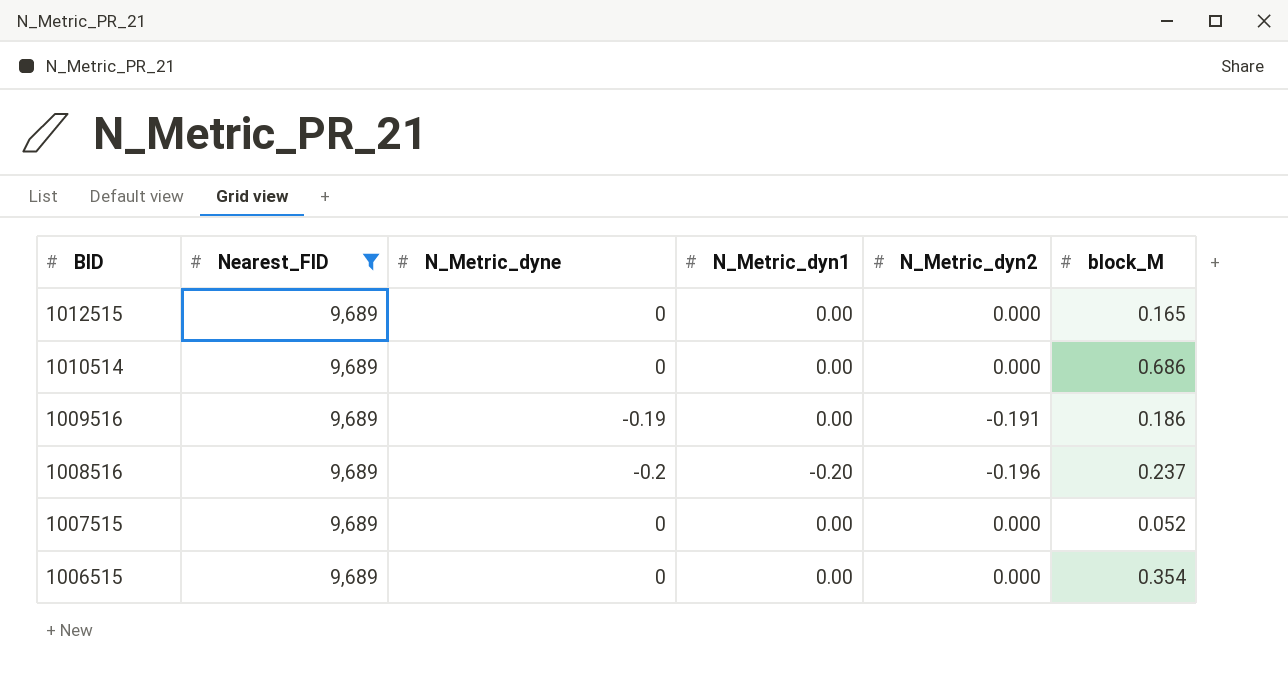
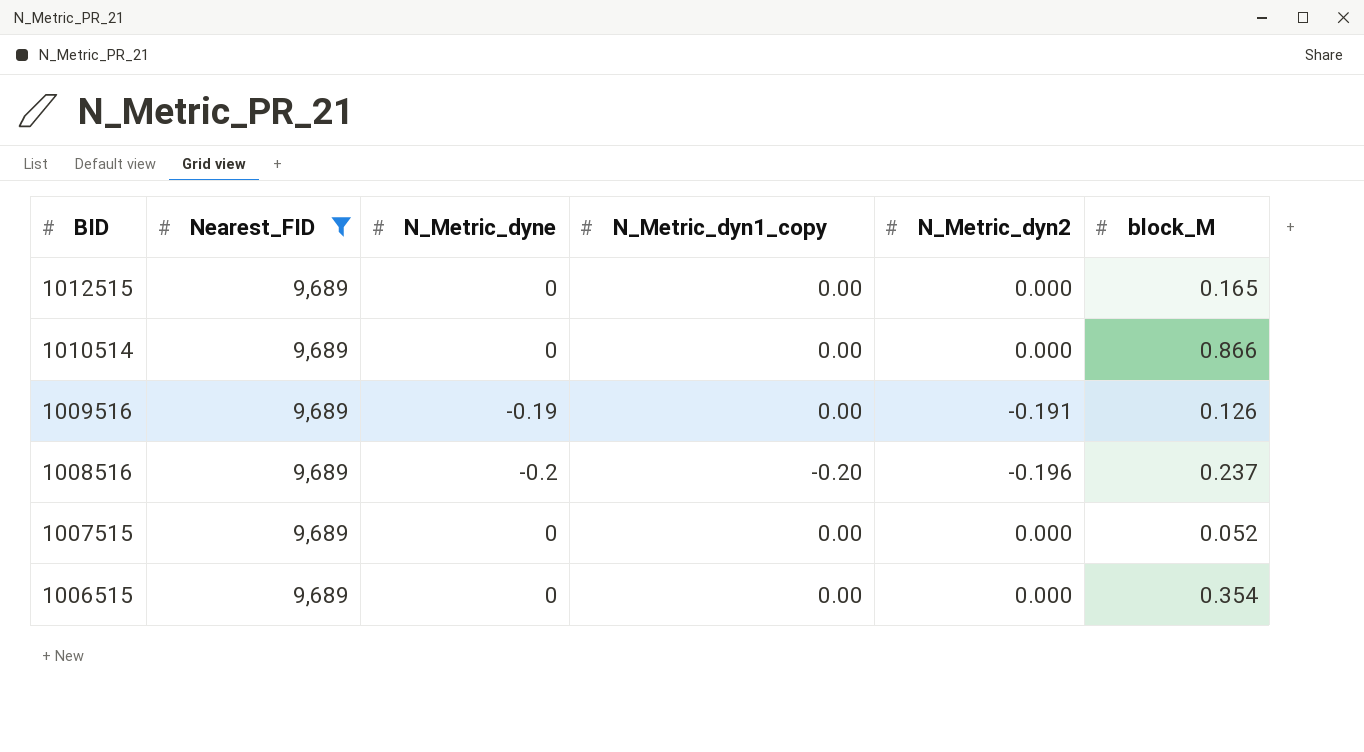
column name: N_Metric_dyn1 -> N_Metric_dyn1_copy
1010514 | block_M: 0.686 -> 0.866
1009516 | block_M: 0.186 -> 0.126

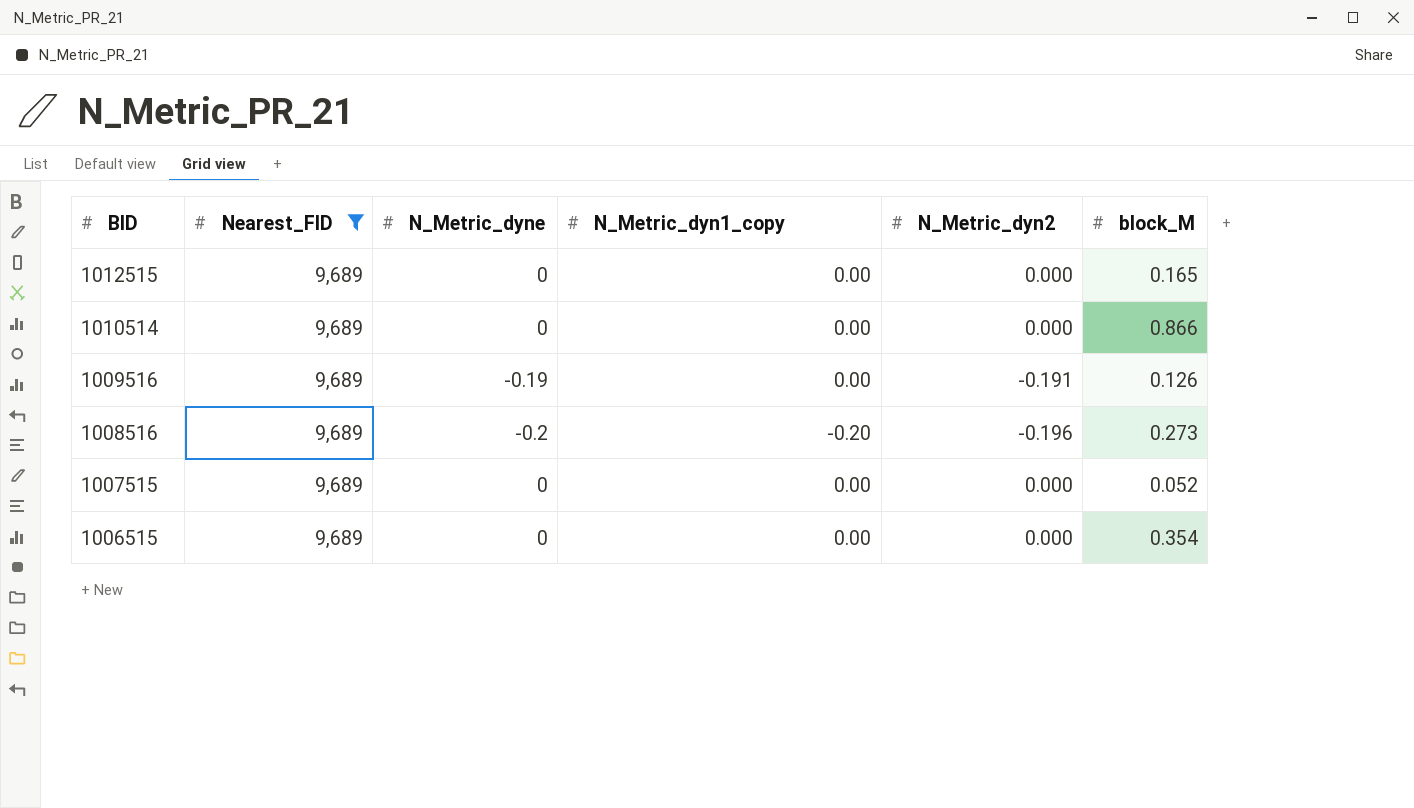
1008516 | block_M: 0.237 -> 0.273

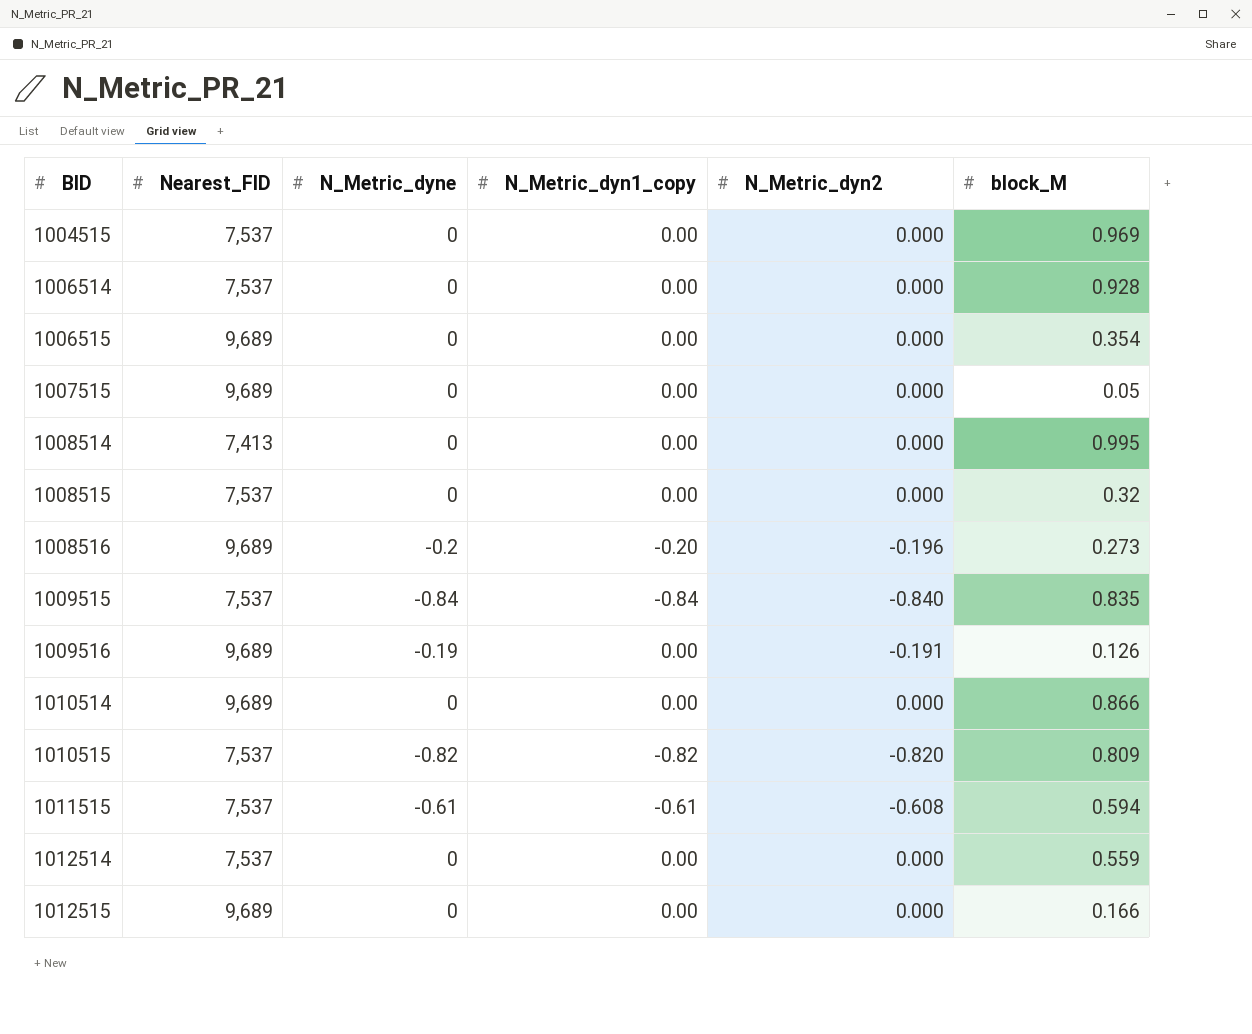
filter: Nearest_FID = 9,689 -> none
row order: BID descending -> BID ascending
1007515 | block_M: 0.052 -> 0.05
1012515 | block_M: 0.165 -> 0.166

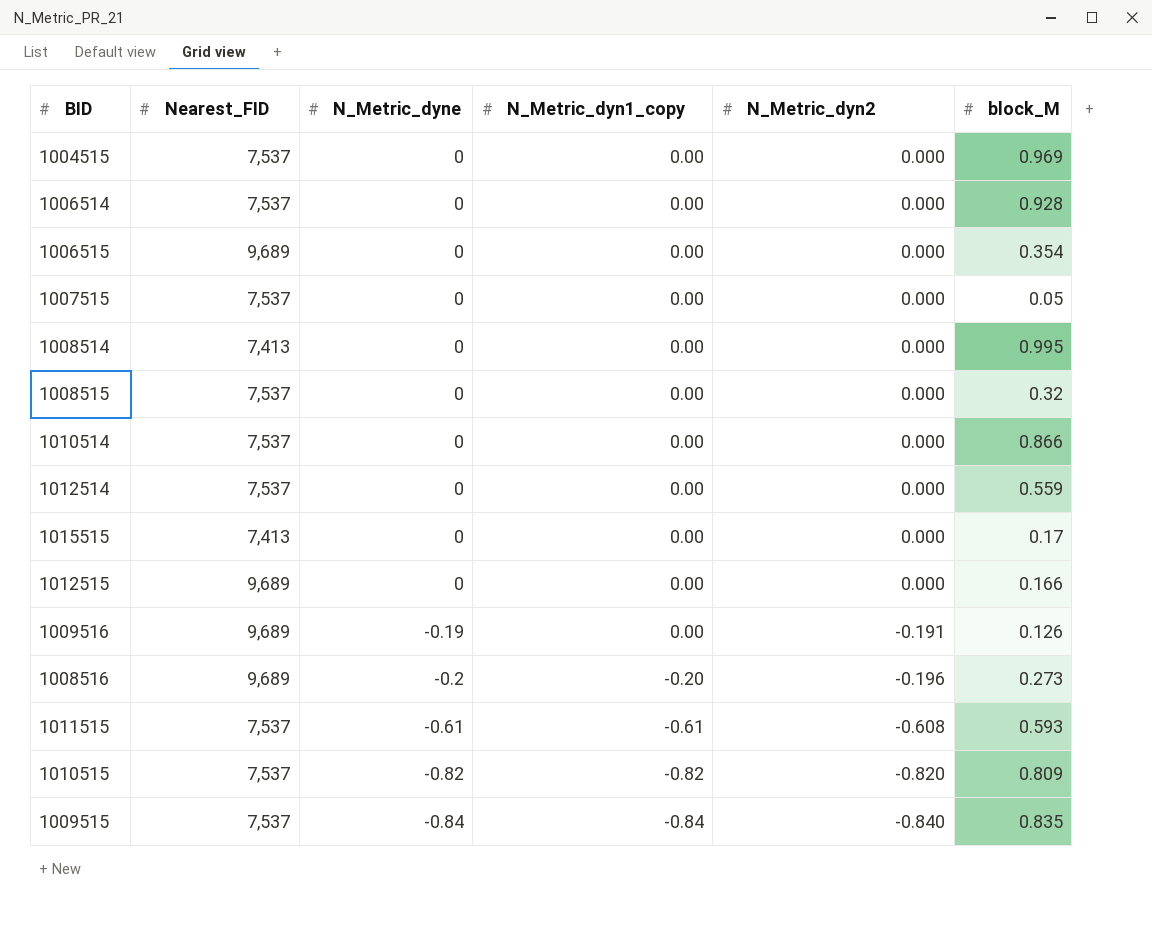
row order: BID ascending -> N_Metric_dyne descending
1007515 | Nearest_FID: 9,689 -> 7,537
1010514 | Nearest_FID: 9,689 -> 7,537
row 1015515: none -> 7,413 | 0 | 0.00 | 0.000 | 0.17
1011515 | block_M: 0.594 -> 0.593

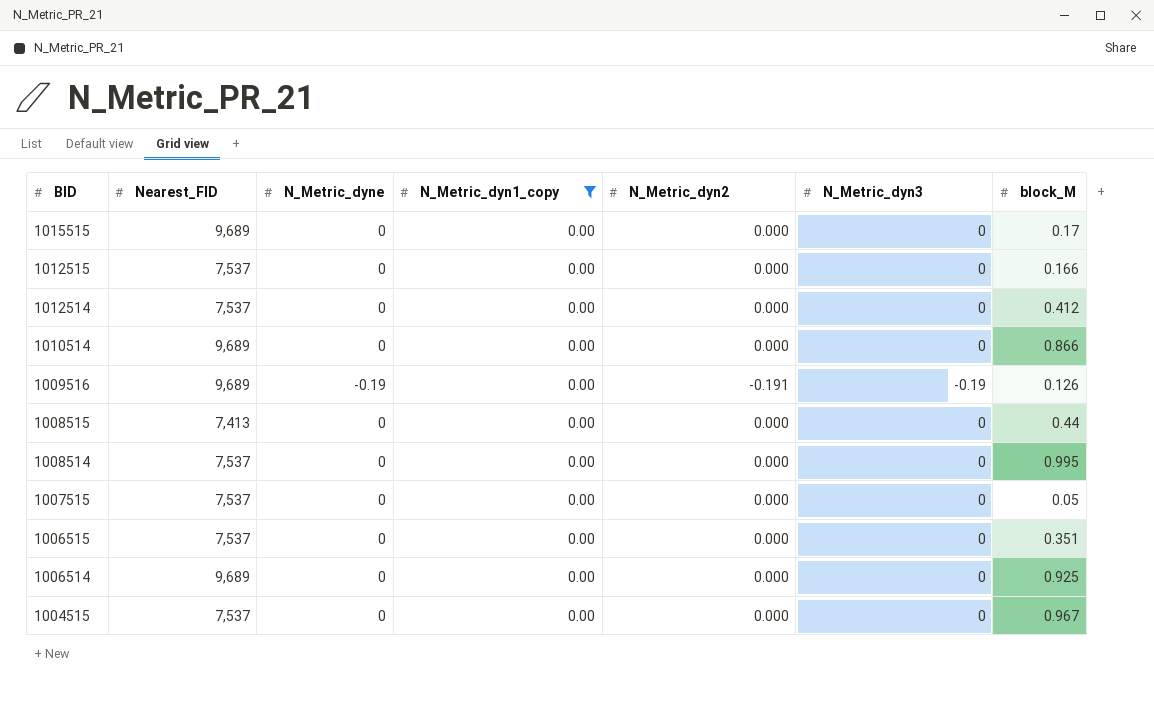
filter: none -> N_Metric_dyn1_copy = 0.00
row order: N_Metric_dyne descending -> BID descending
column N_Metric_dyn3 | position: none -> 6
1015515 | Nearest_FID: 7,413 -> 9,689
1012515 | Nearest_FID: 9,689 -> 7,537
1012514 | block_M: 0.559 -> 0.412
1010514 | Nearest_FID: 7,537 -> 9,689
1008515 | Nearest_FID: 7,537 -> 7,413
1008515 | block_M: 0.32 -> 0.44
1008514 | Nearest_FID: 7,413 -> 7,537
1006515 | Nearest_FID: 9,689 -> 7,537
1006515 | block_M: 0.354 -> 0.351
1006514 | Nearest_FID: 7,537 -> 9,689
1006514 | block_M: 0.928 -> 0.925
1004515 | block_M: 0.969 -> 0.967

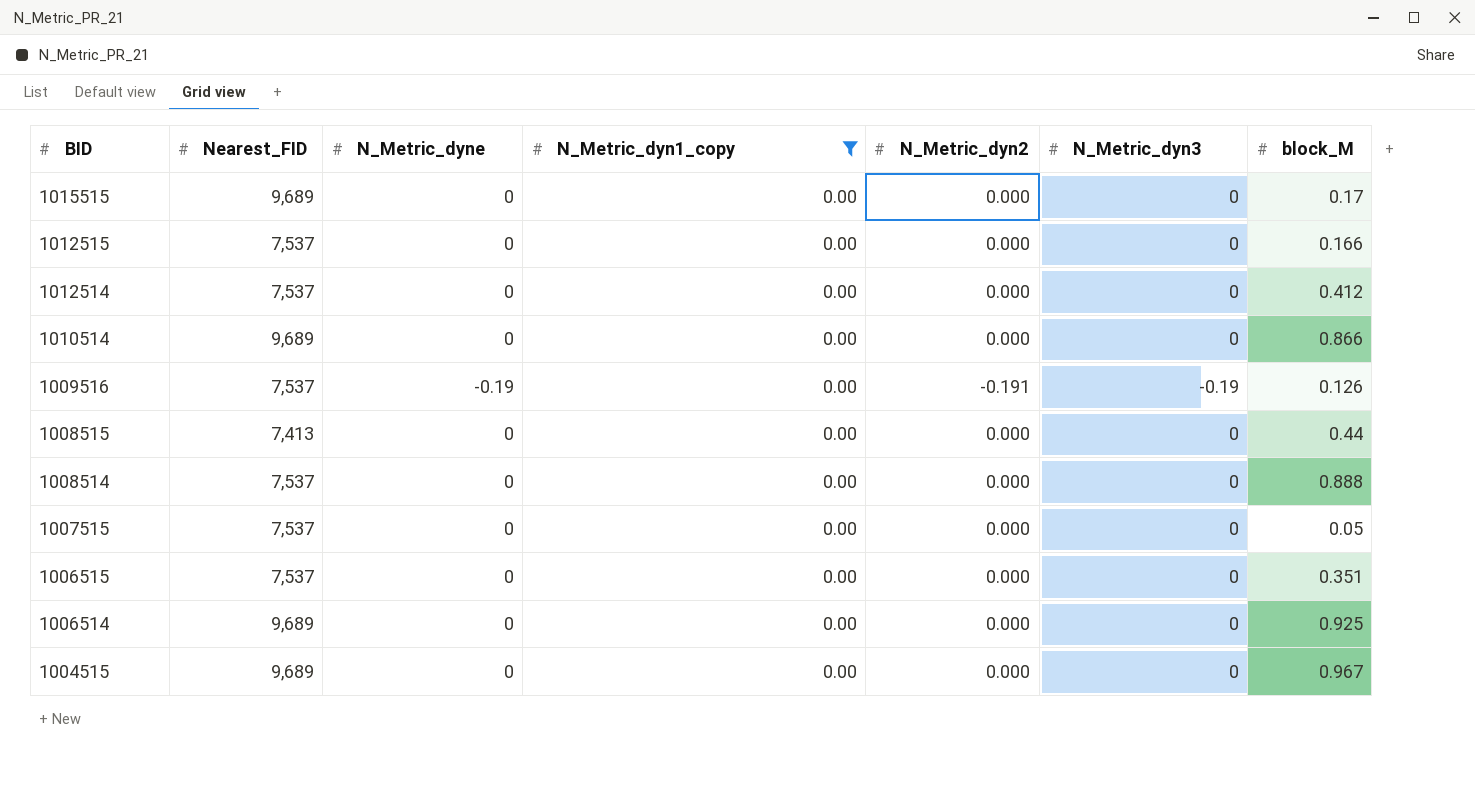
1009516 | Nearest_FID: 9,689 -> 7,537
1008514 | block_M: 0.995 -> 0.888
1004515 | Nearest_FID: 7,537 -> 9,689

